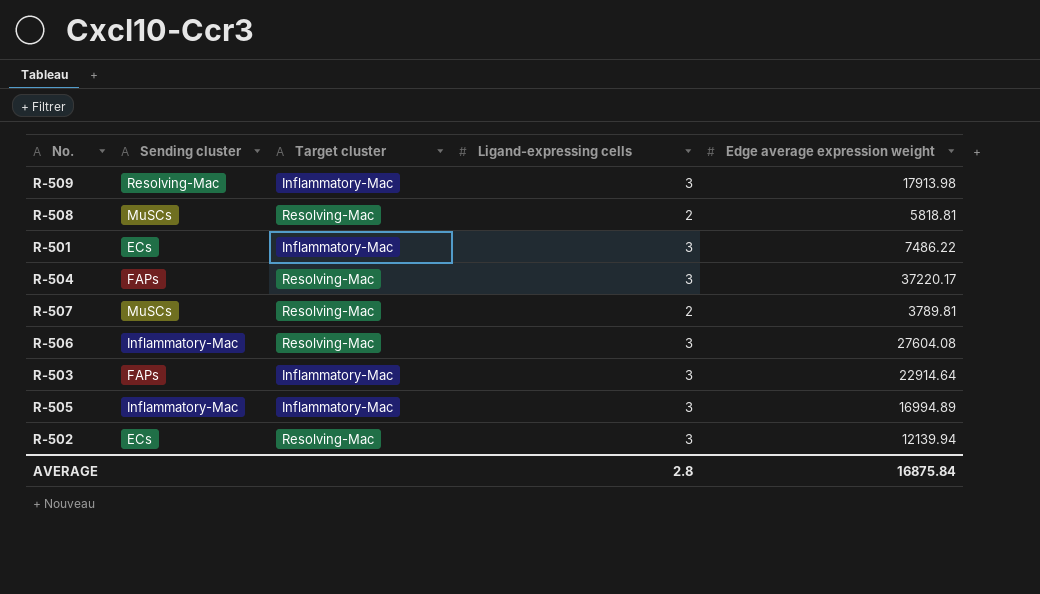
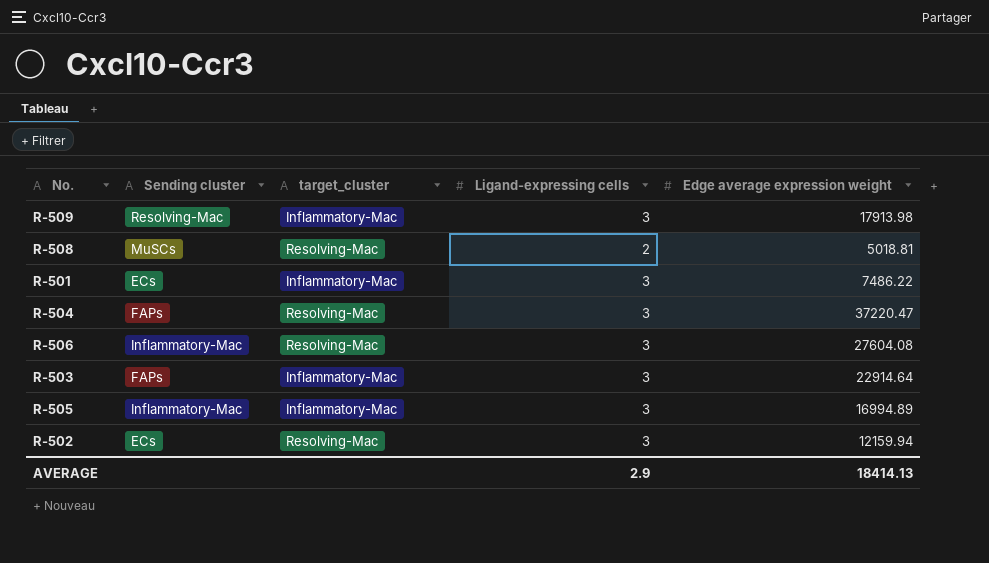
column name: Target cluster -> target_cluster
row R-507: MuSCs | Resolving-Mac | 2 | 3789.81 -> none
R-508 | Edge average expression weight: 5818.81 -> 5018.81
R-504 | Edge average expression weight: 37220.17 -> 37220.47
R-502 | Edge average expression weight: 12139.94 -> 12159.94
AVERAGE | Ligand-expressing cells: 2.8 -> 2.9
AVERAGE | Edge average expression weight: 16875.84 -> 18414.13

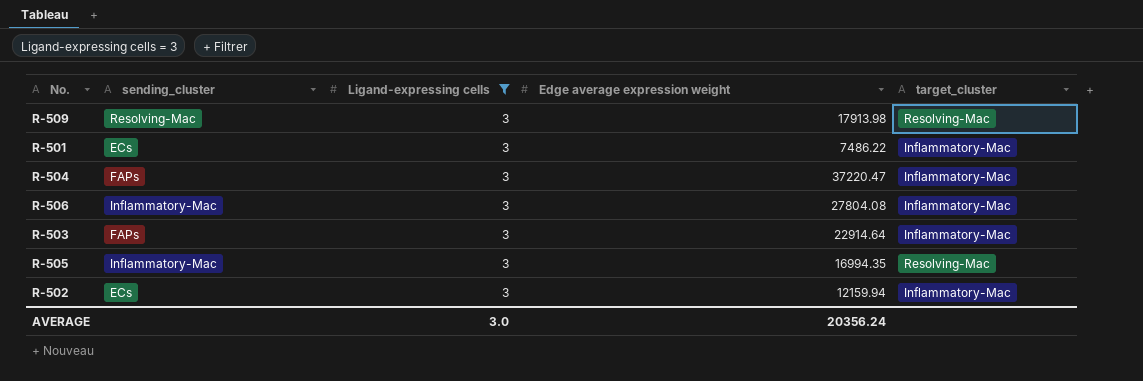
filter: none -> Ligand-expressing cells = 3
column name: Sending cluster -> sending_cluster
column target_cluster | position: 3 -> 5
R-509 | target_cluster: Inflammatory-Mac -> Resolving-Mac
R-504 | target_cluster: Resolving-Mac -> Inflammatory-Mac
R-506 | Edge average expression weight: 27604.08 -> 27804.08
R-506 | target_cluster: Resolving-Mac -> Inflammatory-Mac
R-505 | Edge average expression weight: 16994.89 -> 16994.35
R-505 | target_cluster: Inflammatory-Mac -> Resolving-Mac
R-502 | target_cluster: Resolving-Mac -> Inflammatory-Mac
AVERAGE | Ligand-expressing cells: 2.9 -> 3.0
AVERAGE | Edge average expression weight: 18414.13 -> 20356.24

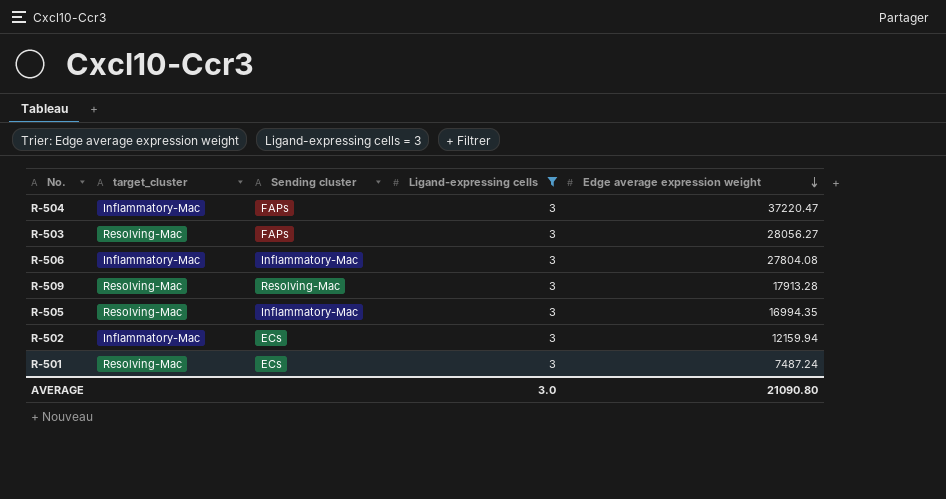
row order: none -> Edge average expression weight descending
column target_cluster | position: 5 -> 2
column name: sending_cluster -> Sending cluster
R-503 | target_cluster: Inflammatory-Mac -> Resolving-Mac
R-503 | Edge average expression weight: 22914.64 -> 28056.27
R-509 | Edge average expression weight: 17913.98 -> 17913.28
R-501 | target_cluster: Inflammatory-Mac -> Resolving-Mac
R-501 | Edge average expression weight: 7486.22 -> 7487.24
AVERAGE | Edge average expression weight: 20356.24 -> 21090.80

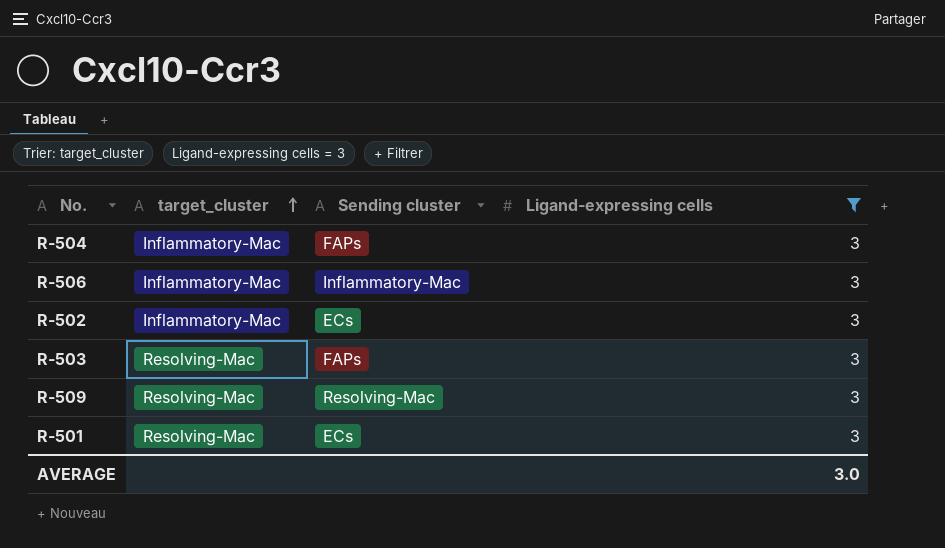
row order: Edge average expression weight descending -> target_cluster ascending
column Edge average expression weight | position: 5 -> none
row R-505: Resolving-Mac | Inflammatory-Mac | 3 | 16994.35 -> none

